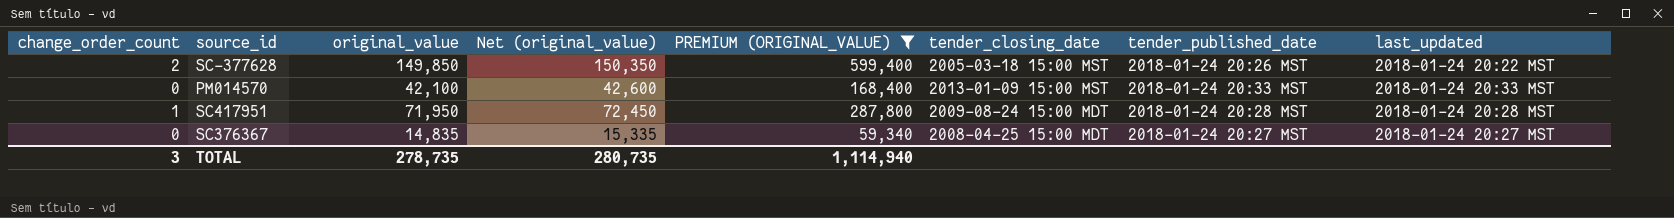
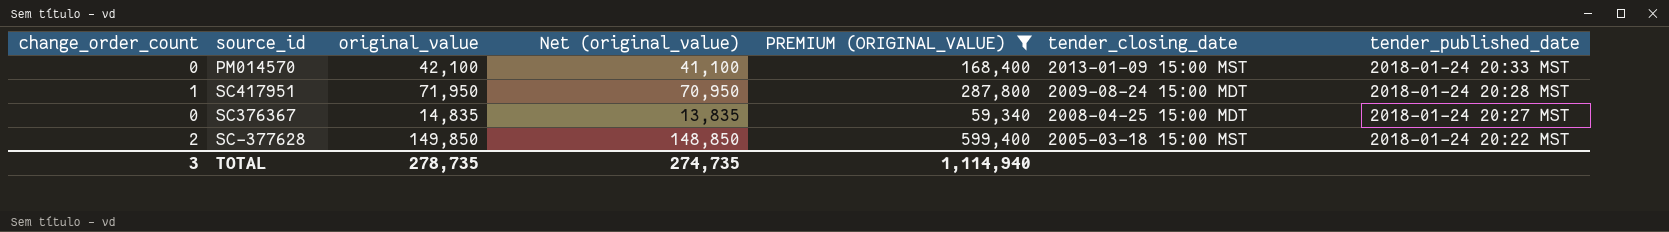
row order: none -> tender_closing_date descending
column last_updated | position: 8 -> none
column Net (original_value) | formula: [original_value] + 500 -> [original_value] - 1000
SC-377628 | tender_published_date: 2018-01-24 20:26 MST -> 2018-01-24 20:22 MST
TOTAL | Net (original_value): 280,735 -> 274,735

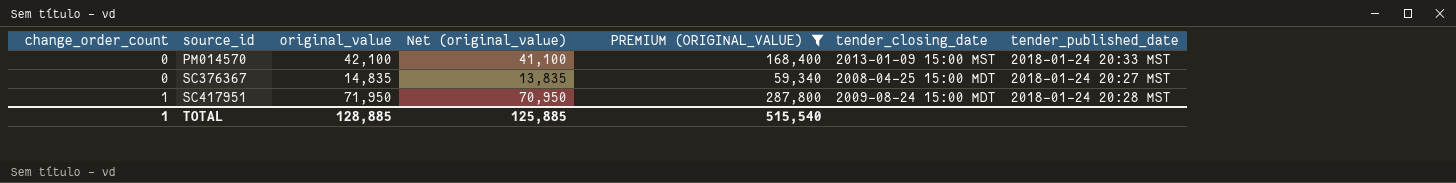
row order: tender_closing_date descending -> change_order_count ascending
row SC-377628: 2 | 149,850 | 148,850 | 599,400 | 2005-03-18 15:00 MST | 2018-01-24 20:22 MST -> none
TOTAL | change_order_count: 3 -> 1
TOTAL | original_value: 278,735 -> 128,885
TOTAL | Net (original_value): 274,735 -> 125,885
TOTAL | PREMIUM (ORIGINAL_VALUE): 1,114,940 -> 515,540

